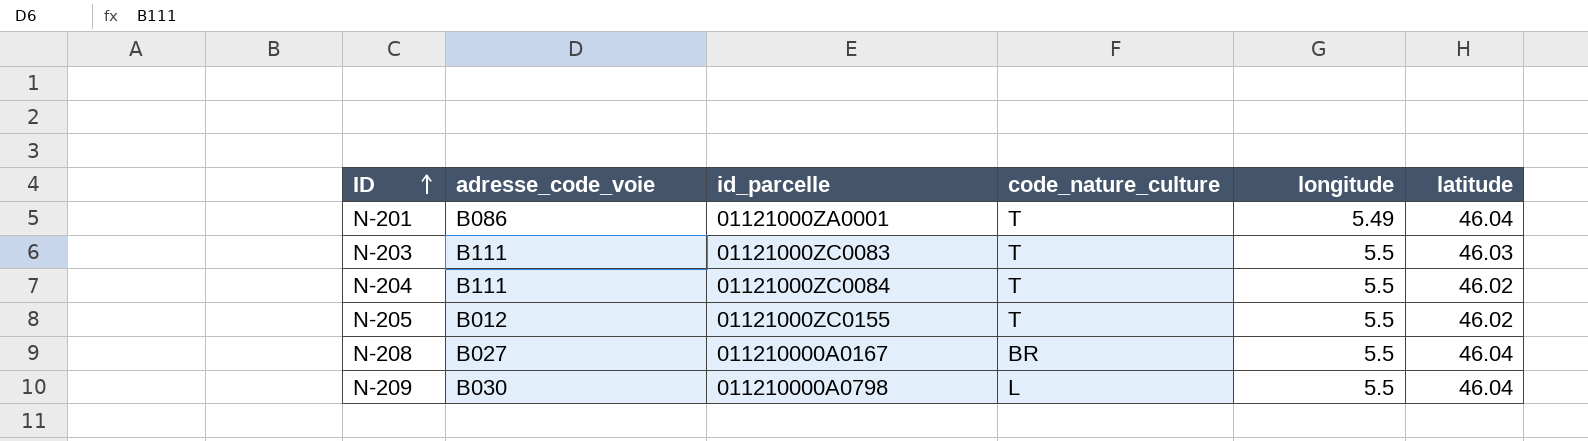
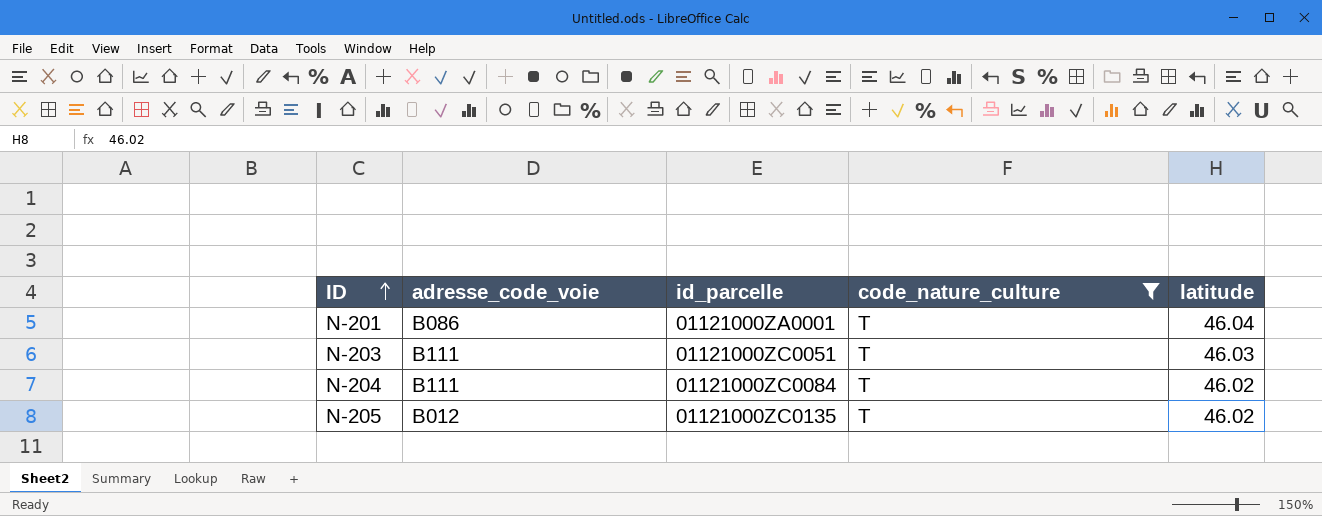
filter: none -> code_nature_culture = T
column longitude | position: 5 -> none
N-203 | id_parcelle: 01121000ZC0083 -> 01121000ZC0051
N-205 | id_parcelle: 01121000ZC0155 -> 01121000ZC0135

